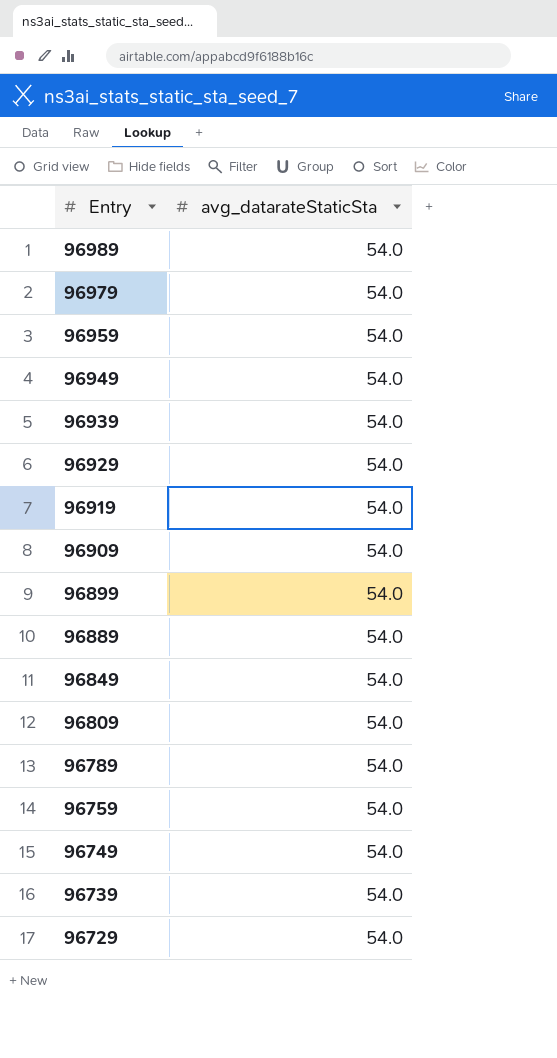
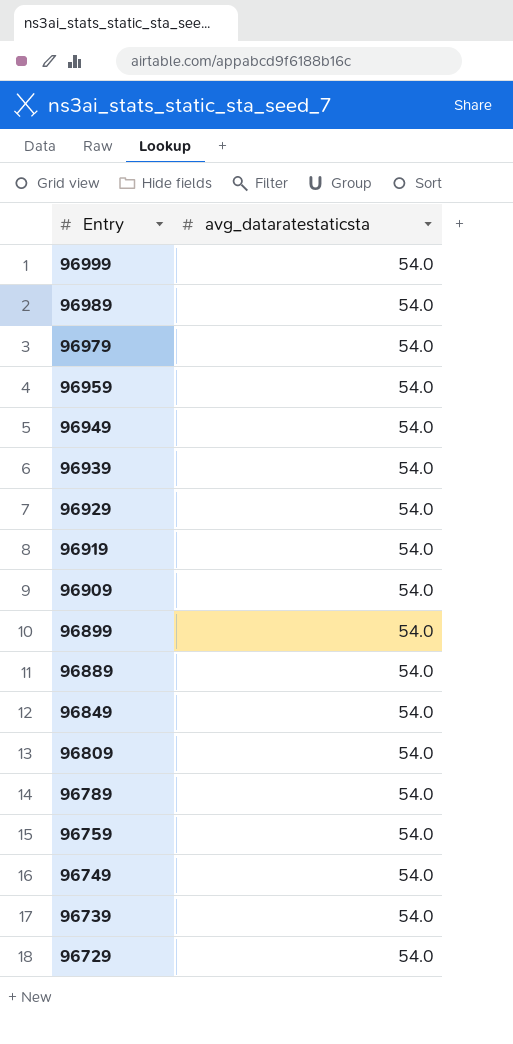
column name: avg_datarateStaticSta -> avg_dataratestaticsta
row 96999: none -> 54.0

